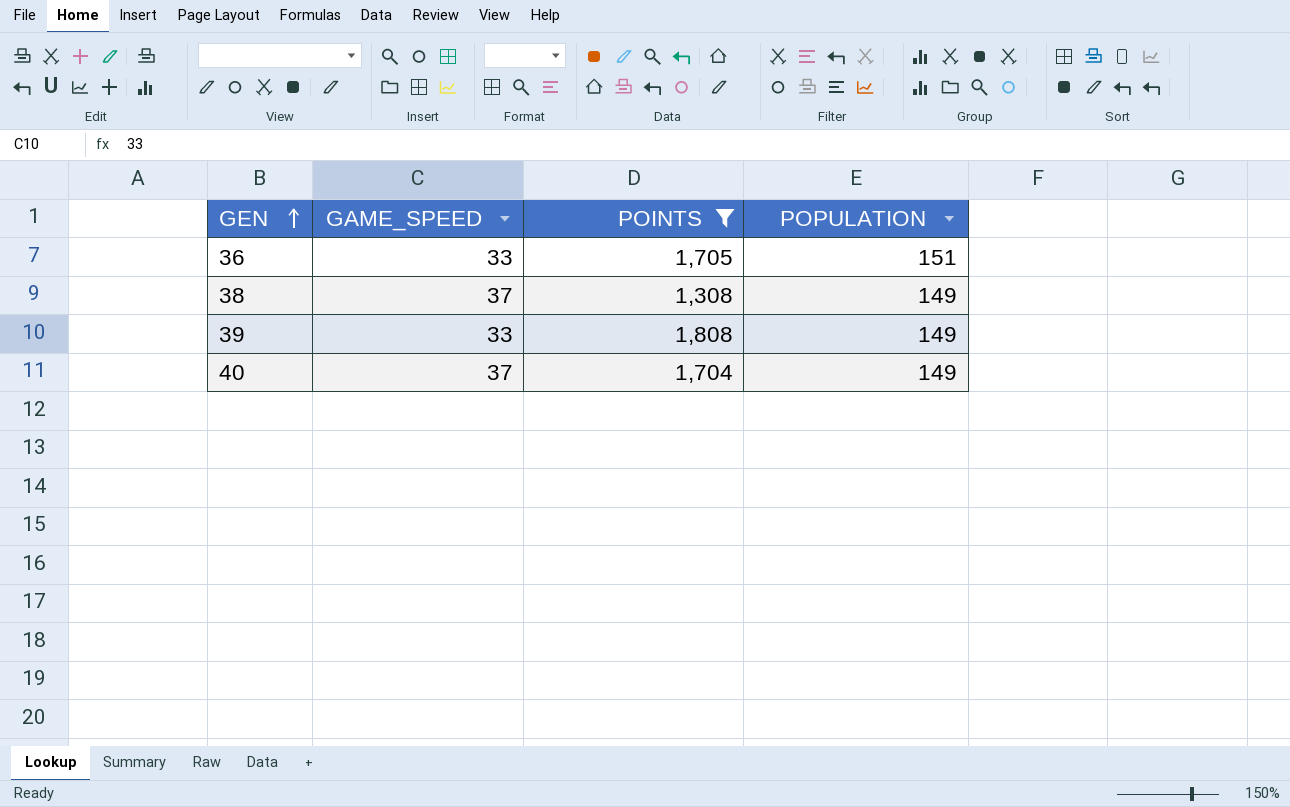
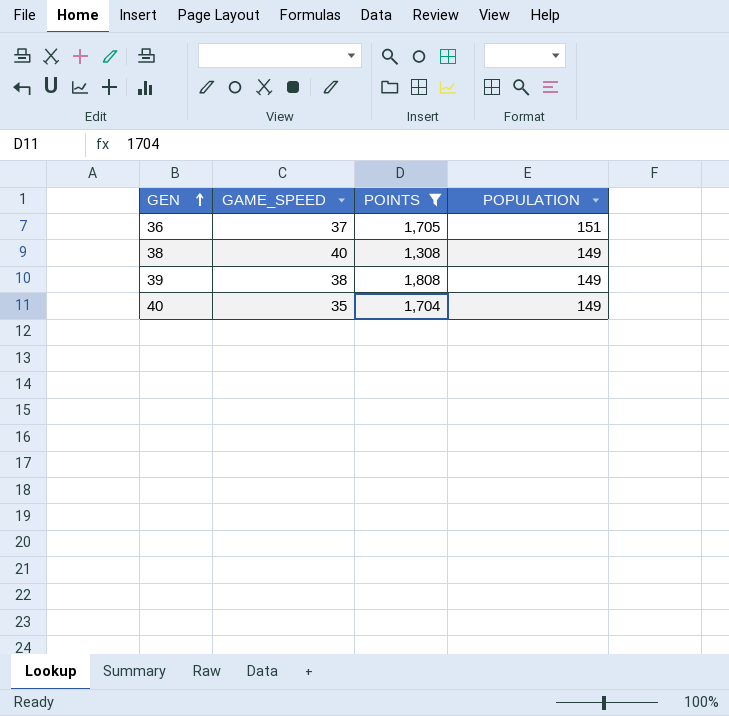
36 | GAME_SPEED: 33 -> 37
38 | GAME_SPEED: 37 -> 40
39 | GAME_SPEED: 33 -> 38
40 | GAME_SPEED: 37 -> 35

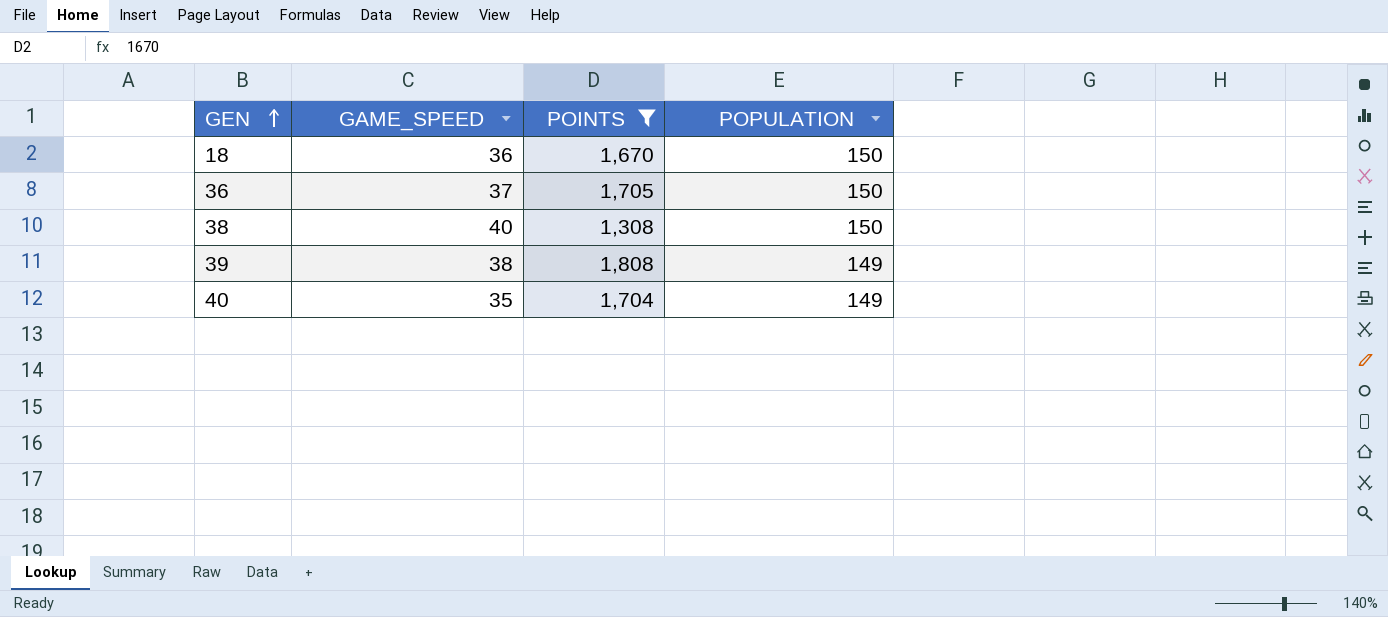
row 18: none -> 36 | 1,670 | 150
36 | POPULATION: 151 -> 150
38 | POPULATION: 149 -> 150

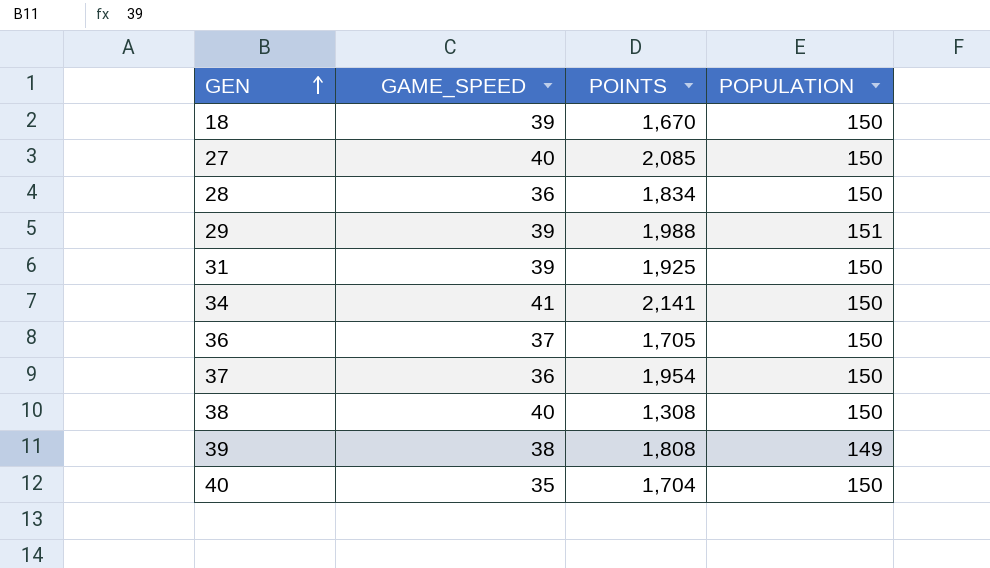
filter: POINTS <= 1,808 -> none
18 | GAME_SPEED: 36 -> 39
40 | POPULATION: 149 -> 150

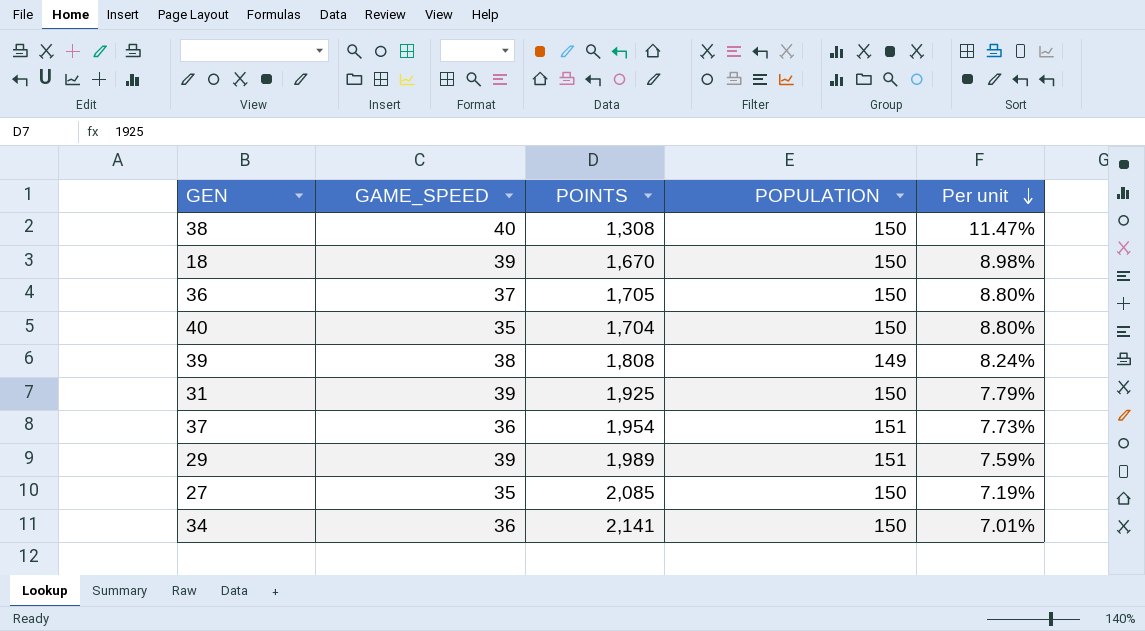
row order: GEN ascending -> Per unit descending
column Per unit | formula: none -> [POPULATION] / [POINTS]
row 28: 36 | 1,834 | 150 -> none
37 | POPULATION: 150 -> 151
29 | POINTS: 1,988 -> 1,989
27 | GAME_SPEED: 40 -> 35
34 | GAME_SPEED: 41 -> 36

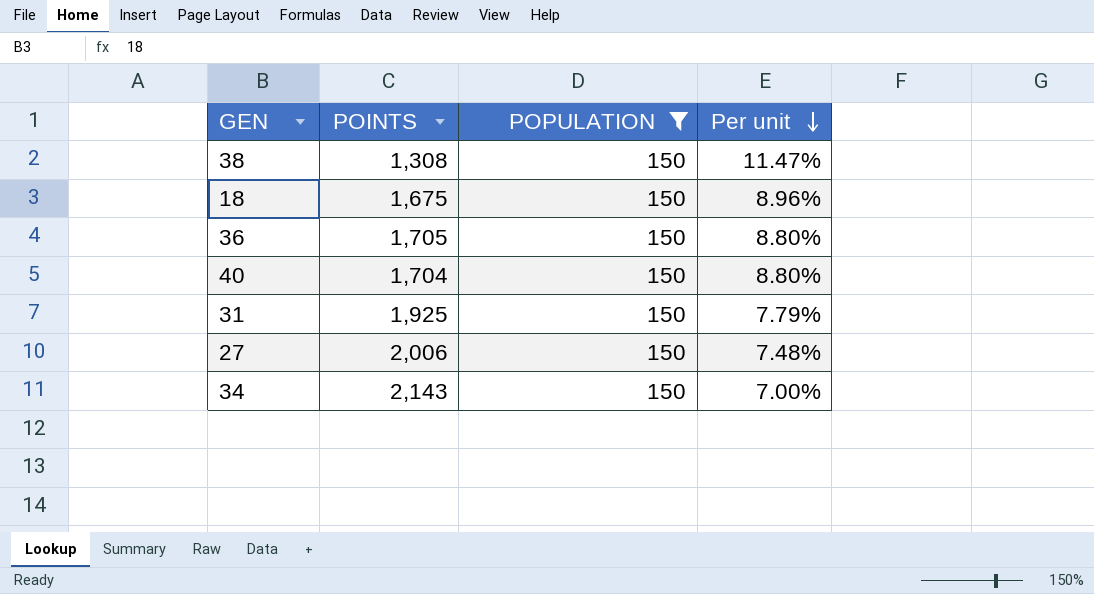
filter: none -> POPULATION = 150
column GAME_SPEED | position: 2 -> none
18 | POINTS: 1,670 -> 1,675
18 | Per unit: 8.98% -> 8.96%
27 | POINTS: 2,085 -> 2,006
27 | Per unit: 7.19% -> 7.48%
34 | POINTS: 2,141 -> 2,143
34 | Per unit: 7.01% -> 7.00%

